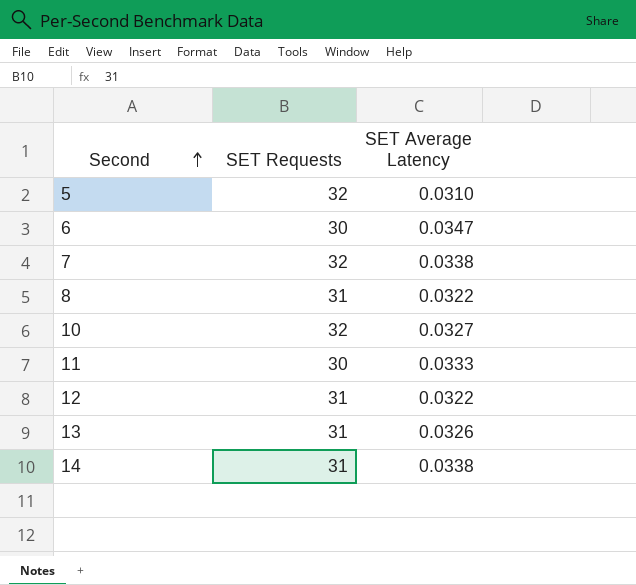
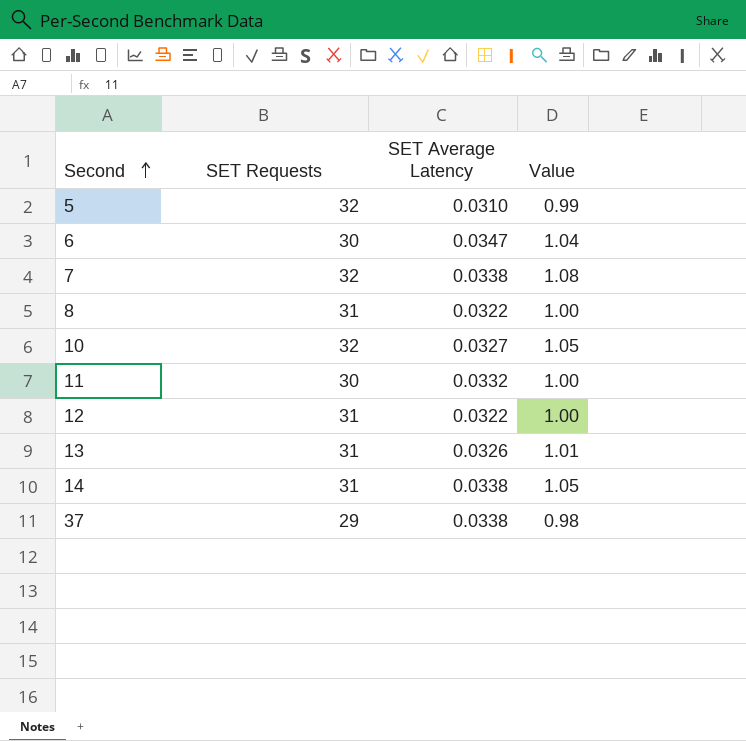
column Value | formula: none -> [SET Requests] * [SET Average Latency]
11 | SET Average Latency: 0.0333 -> 0.0332
row 37: none -> 29 | 0.0338 | 0.98

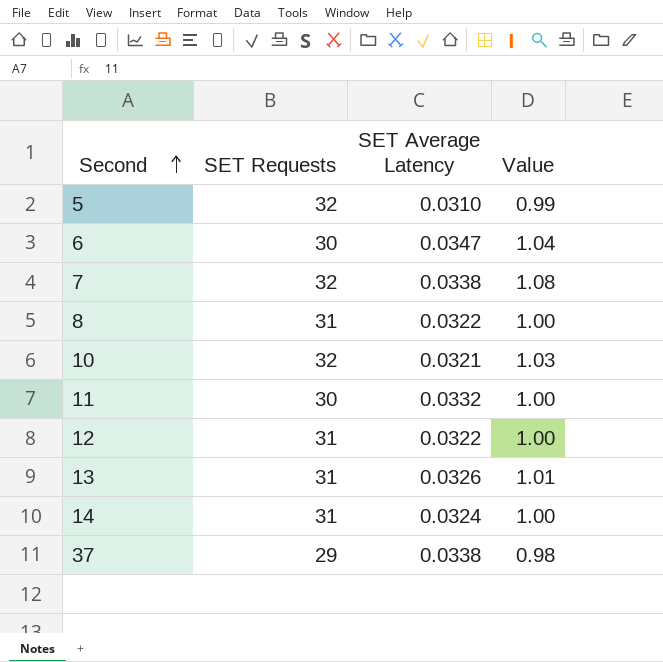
10 | SET Average Latency: 0.0327 -> 0.0321
10 | Value: 1.05 -> 1.03
14 | SET Average Latency: 0.0338 -> 0.0324
14 | Value: 1.05 -> 1.00

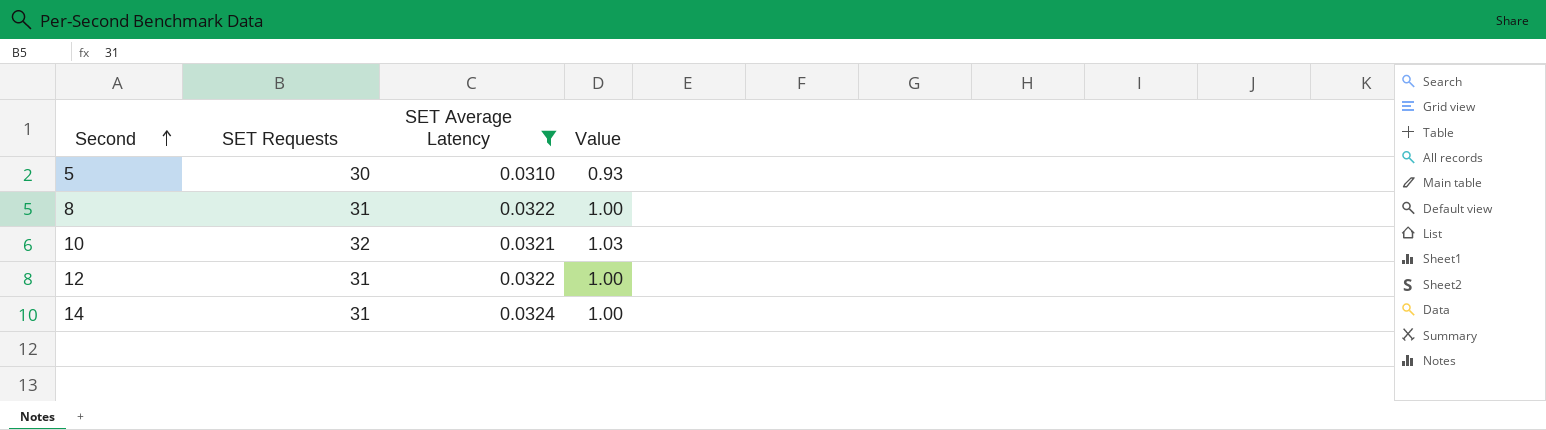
filter: none -> SET Average Latency <= 0.0324
5 | SET Requests: 32 -> 30
5 | Value: 0.99 -> 0.93

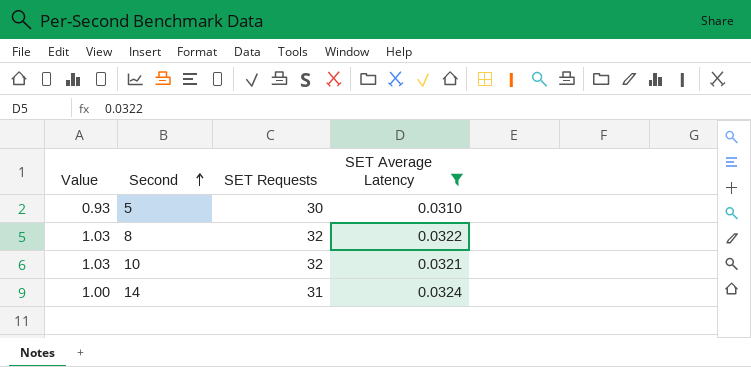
column Value | position: 4 -> 1
row 12: 31 | 0.0322 | 1.00 -> none
8 | Value: 1.00 -> 1.03
8 | SET Requests: 31 -> 32

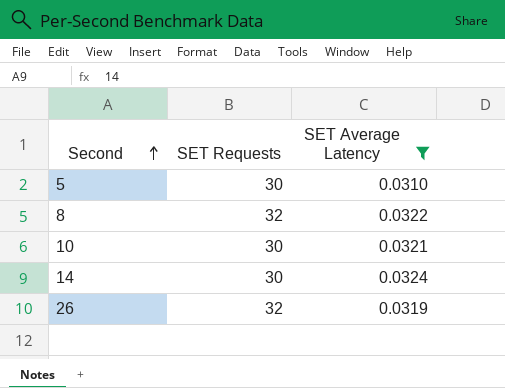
column Value | formula: [SET Requests] * [SET Average Latency] -> none
10 | SET Requests: 32 -> 30
14 | SET Requests: 31 -> 30
row 26: none -> 32 | 0.0319

